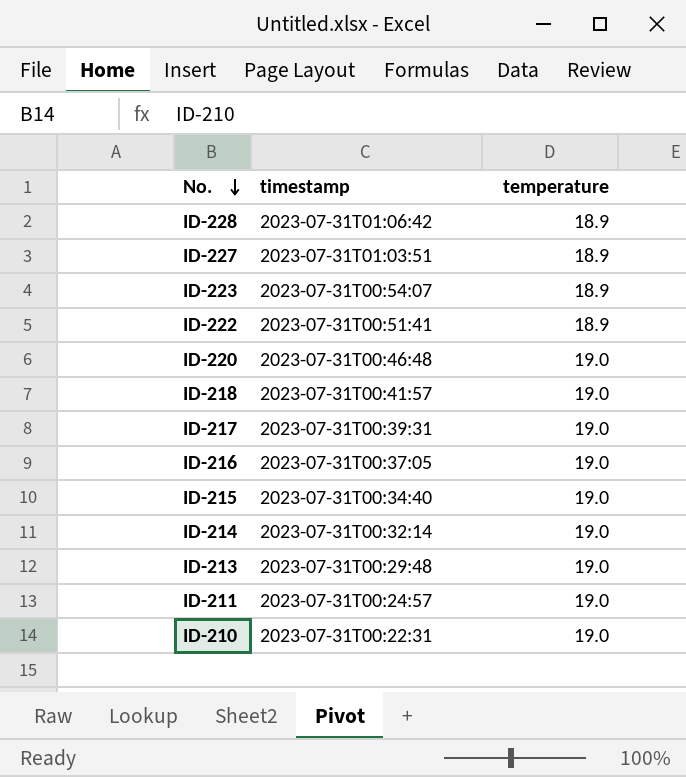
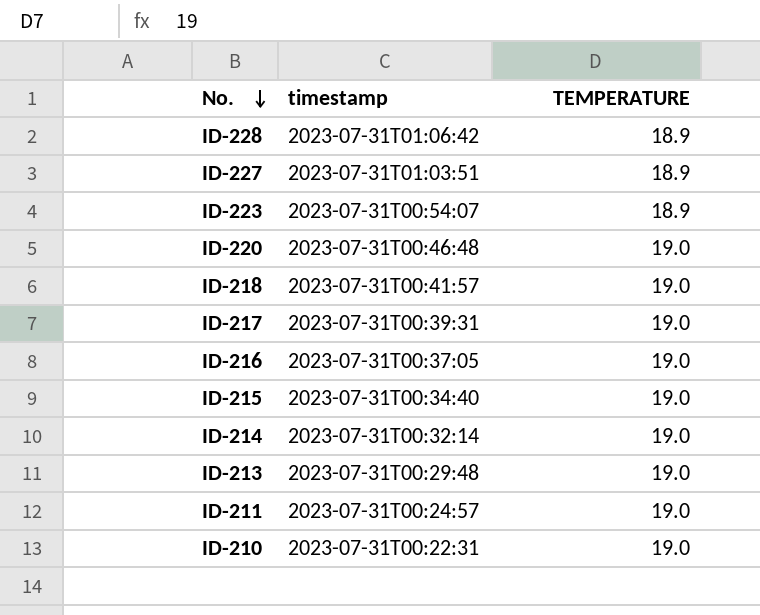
column name: temperature -> TEMPERATURE
row ID-222: 2023-07-31T00:51:41 | 18.9 -> none

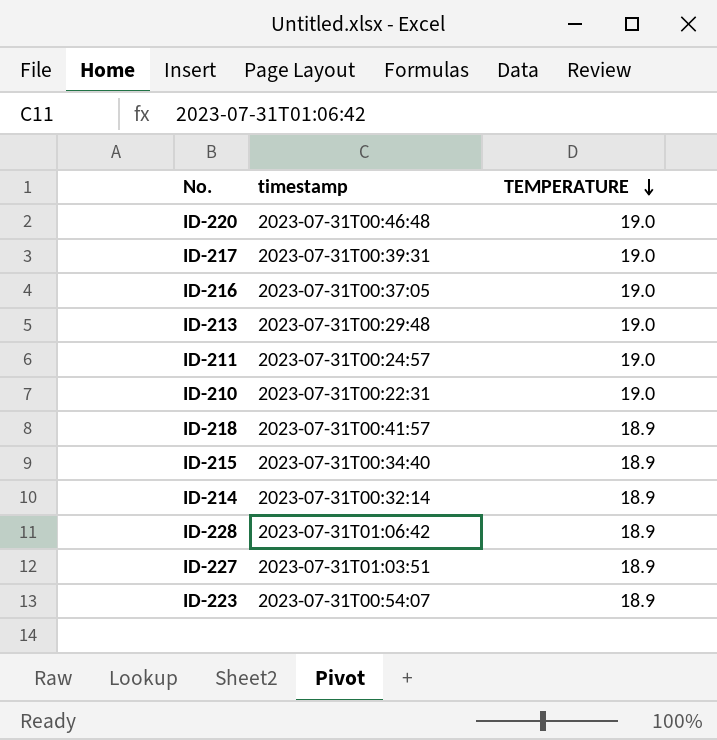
row order: No. descending -> TEMPERATURE descending
ID-218 | TEMPERATURE: 19.0 -> 18.9
ID-215 | TEMPERATURE: 19.0 -> 18.9
ID-214 | TEMPERATURE: 19.0 -> 18.9

